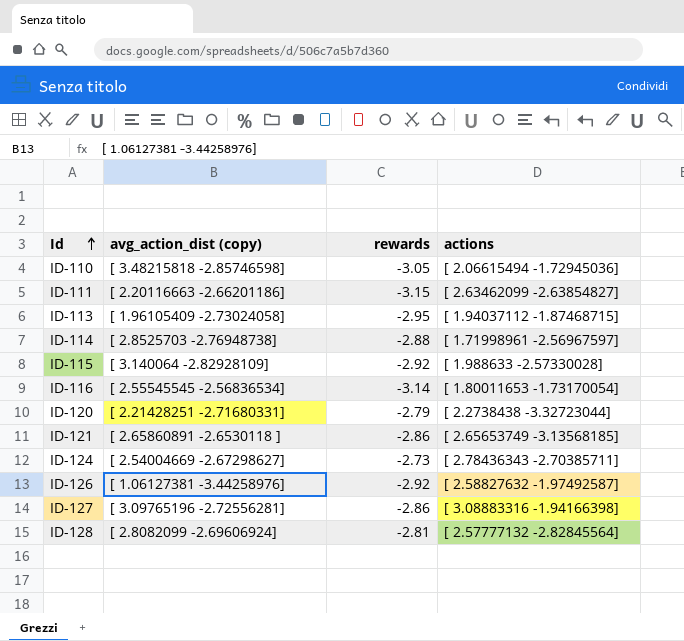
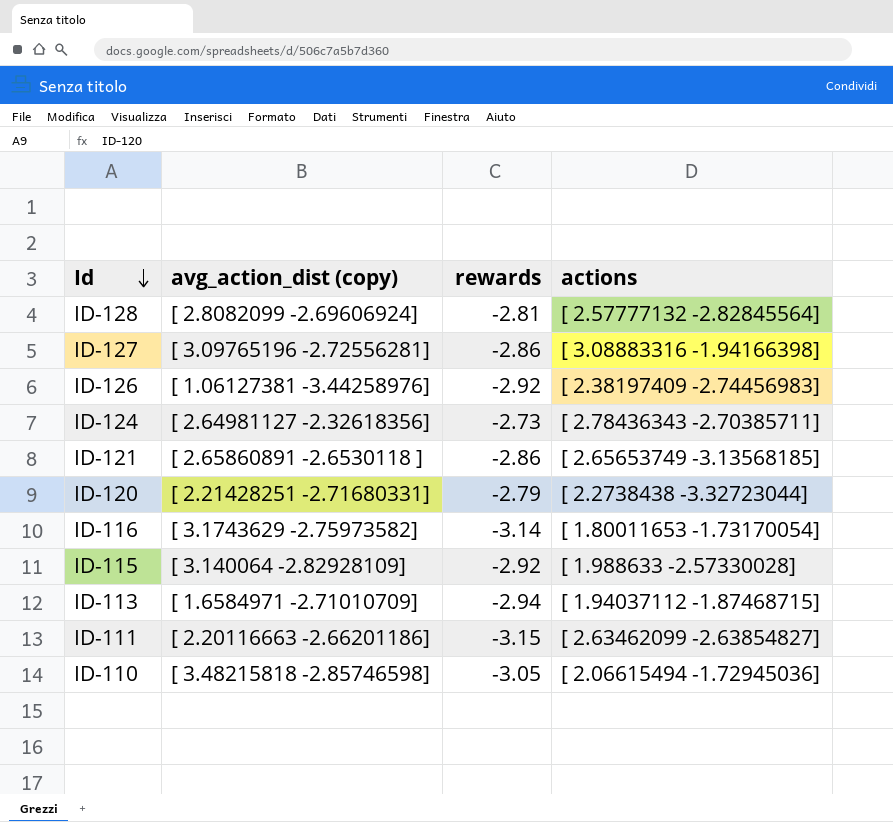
row order: Id ascending -> Id descending
row ID-114: [ 2.8525703 -2.76948738] | -2.88 | [ 1.71998961 -2.56967597] -> none
ID-126 | actions: [ 2.58827632 -1.97492587] -> [ 2.38197409 -2.74456983]
ID-124 | avg_action_dist (copy): [ 2.54004669 -2.67298627] -> [ 2.64981127 -2.32618356]
ID-116 | avg_action_dist (copy): [ 2.55545545 -2.56836534] -> [ 3.1743629 -2.75973582]
ID-113 | avg_action_dist (copy): [ 1.96105409 -2.73024058] -> [ 1.6584971 -2.71010709]
ID-113 | rewards: -2.95 -> -2.94

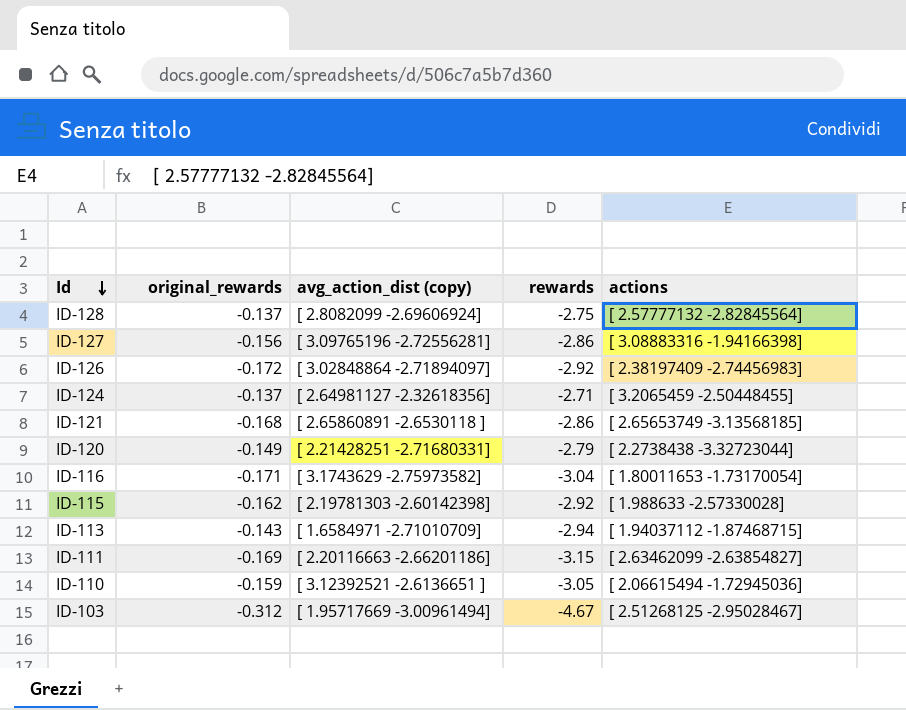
column original_rewards | position: none -> 2
ID-128 | rewards: -2.81 -> -2.75
ID-126 | avg_action_dist (copy): [ 1.06127381 -3.44258976] -> [ 3.02848864 -2.71894097]
ID-124 | rewards: -2.73 -> -2.71
ID-124 | actions: [ 2.78436343 -2.70385711] -> [ 3.2065459 -2.50448455]
ID-116 | rewards: -3.14 -> -3.04
ID-115 | avg_action_dist (copy): [ 3.140064 -2.82928109] -> [ 2.19781303 -2.60142398]
ID-110 | avg_action_dist (copy): [ 3.48215818 -2.85746598] -> [ 3.12392521 -2.6136651 ]
row ID-103: none -> -0.312 | [ 1.95717669 -3.00961494] | -4.67 | [ 2.51268125 -2.95028467]

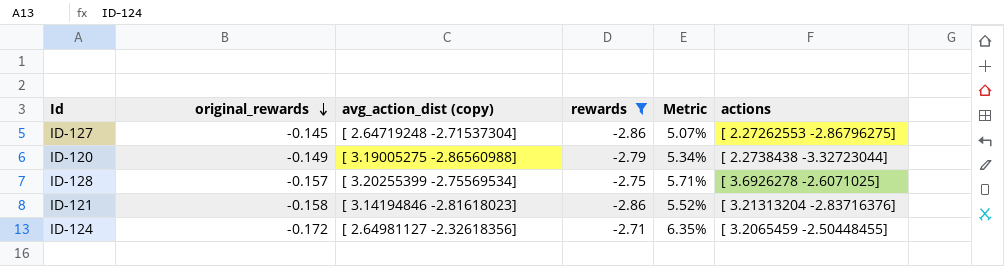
filter: none -> rewards >= -2.86
row order: Id descending -> original_rewards descending
column Metric | formula: none -> [original_rewards] / [rewards]
ID-127 | original_rewards: -0.156 -> -0.145
ID-127 | avg_action_dist (copy): [ 3.09765196 -2.72556281] -> [ 2.64719248 -2.71537304]
ID-127 | actions: [ 3.08883316 -1.94166398] -> [ 2.27262553 -2.86796275]
ID-120 | avg_action_dist (copy): [ 2.21428251 -2.71680331] -> [ 3.19005275 -2.86560988]
ID-128 | original_rewards: -0.137 -> -0.157
ID-128 | avg_action_dist (copy): [ 2.8082099 -2.69606924] -> [ 3.20255399 -2.75569534]
ID-128 | actions: [ 2.57777132 -2.82845564] -> [ 3.6926278 -2.6071025]
ID-121 | original_rewards: -0.168 -> -0.158
ID-121 | avg_action_dist (copy): [ 2.65860891 -2.6530118 ] -> [ 3.14194846 -2.81618023]
ID-121 | actions: [ 2.65653749 -3.13568185] -> [ 3.21313204 -2.83716376]
ID-124 | original_rewards: -0.137 -> -0.172

